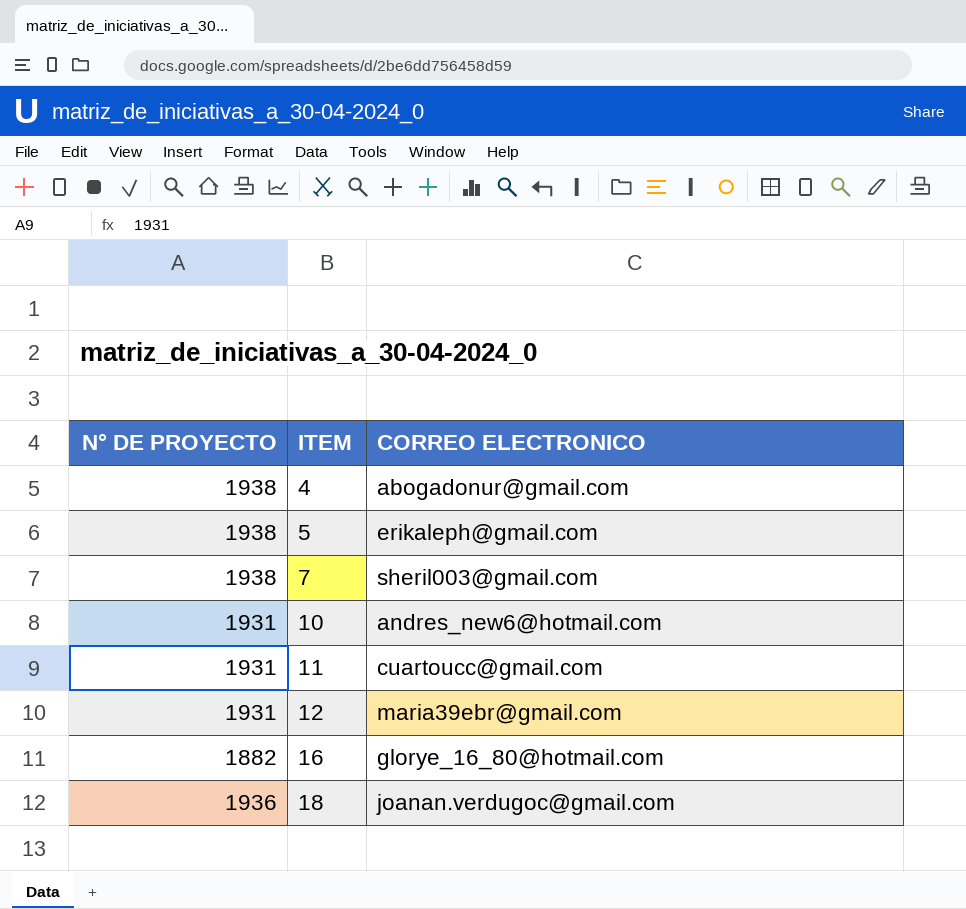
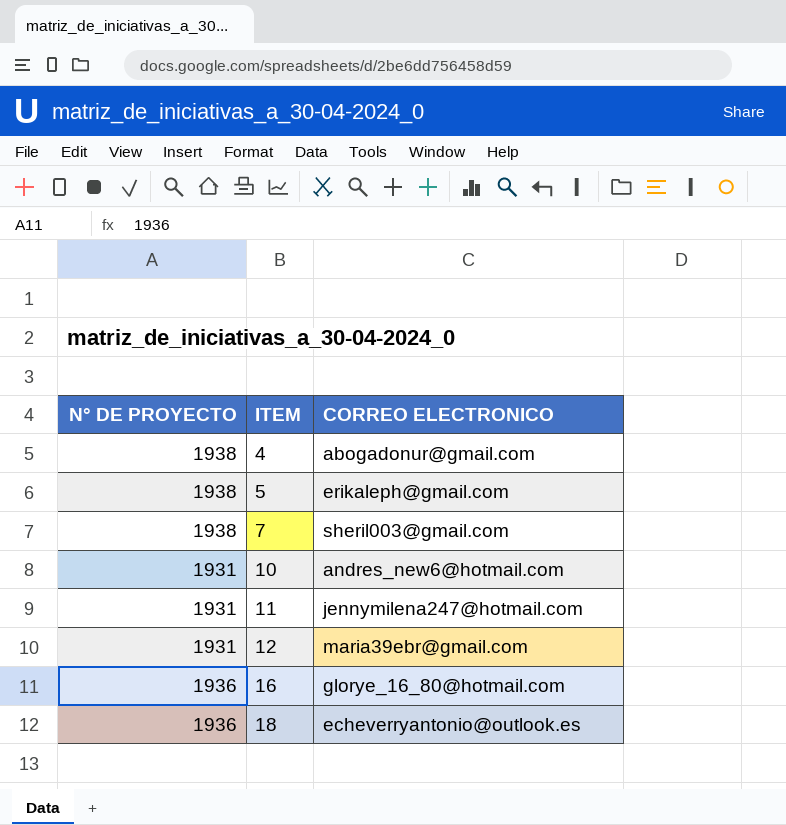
11 | CORREO ELECTRONICO: cuartoucc@gmail.com -> jennymilena247@hotmail.com
16 | N° DE PROYECTO: 1882 -> 1936
18 | CORREO ELECTRONICO: joanan.verdugoc@gmail.com -> echeverryantonio@outlook.es

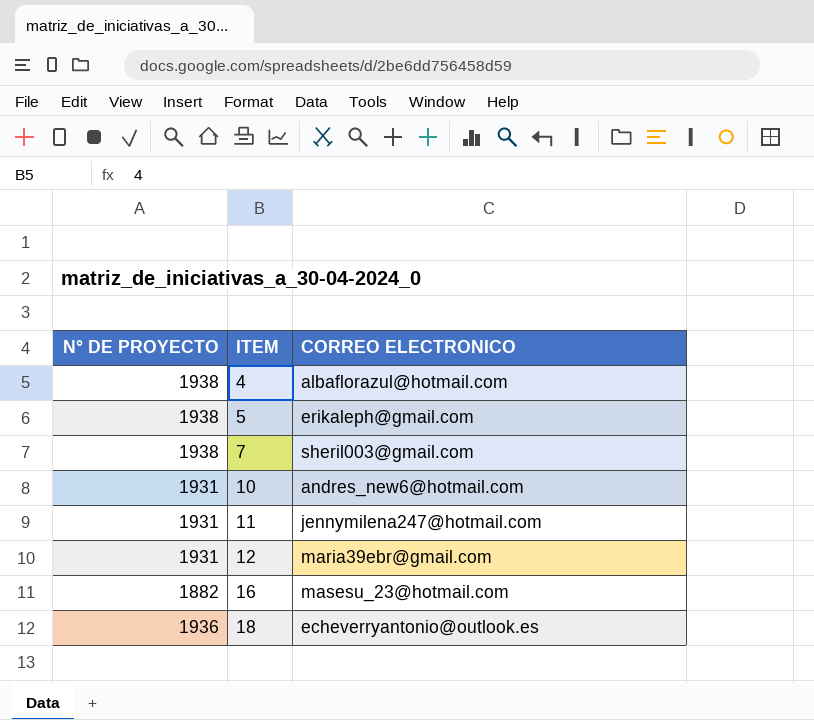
4 | CORREO ELECTRONICO: abogadonur@gmail.com -> albaflorazul@hotmail.com
16 | N° DE PROYECTO: 1936 -> 1882
16 | CORREO ELECTRONICO: glorye_16_80@hotmail.com -> masesu_23@hotmail.com

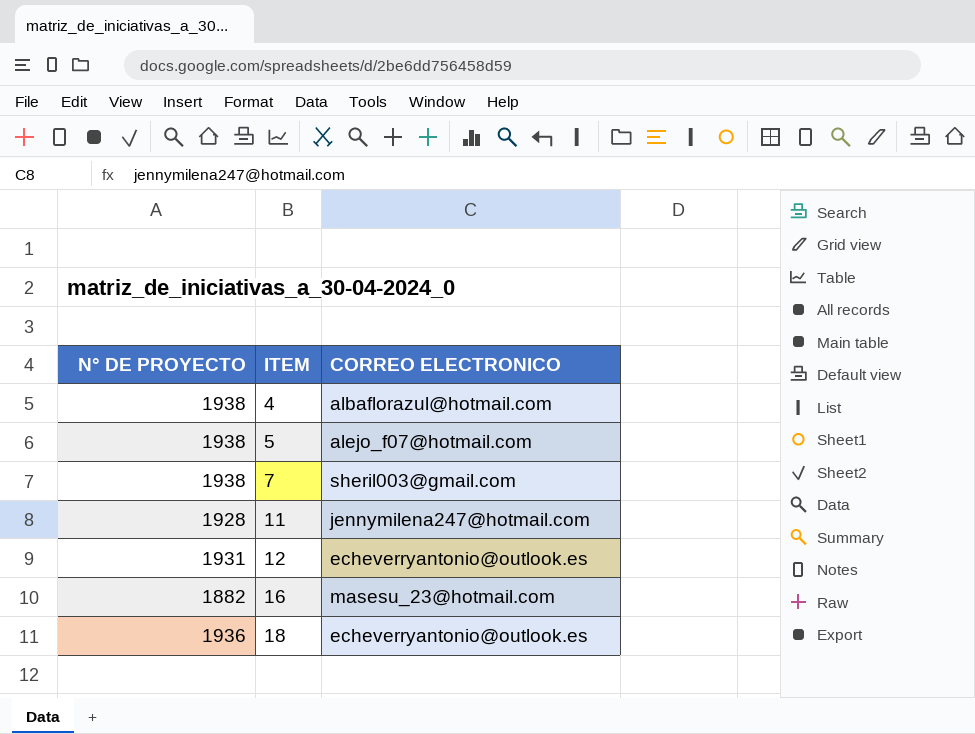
row 10: 1931 | andres_new6@hotmail.com -> none
5 | CORREO ELECTRONICO: erikaleph@gmail.com -> alejo_f07@hotmail.com
11 | N° DE PROYECTO: 1931 -> 1928
12 | CORREO ELECTRONICO: maria39ebr@gmail.com -> echeverryantonio@outlook.es

